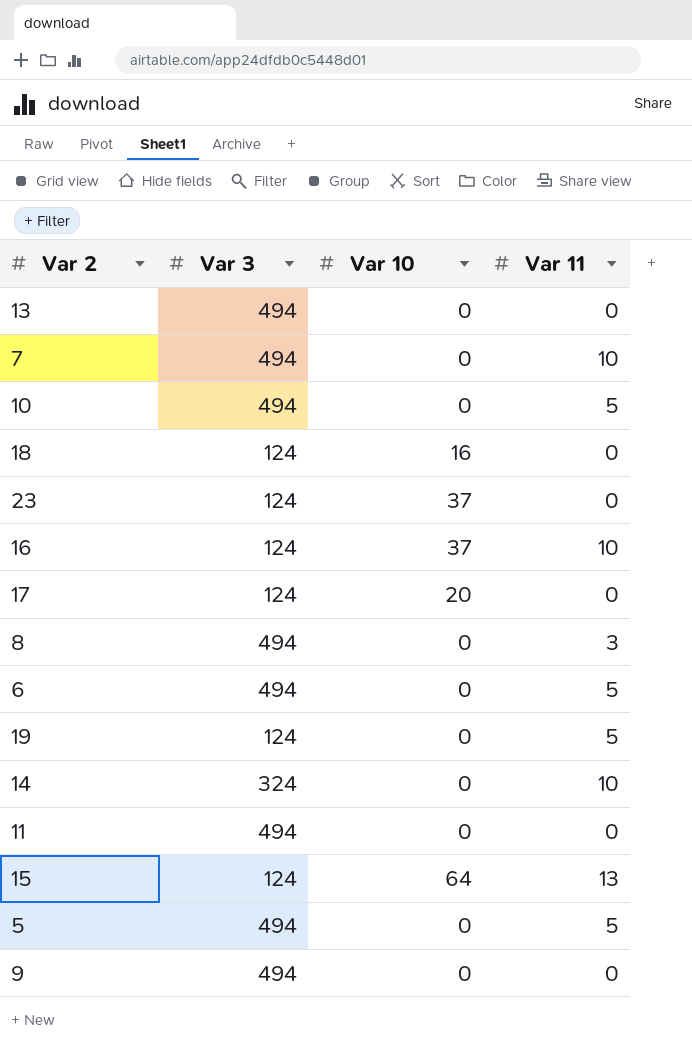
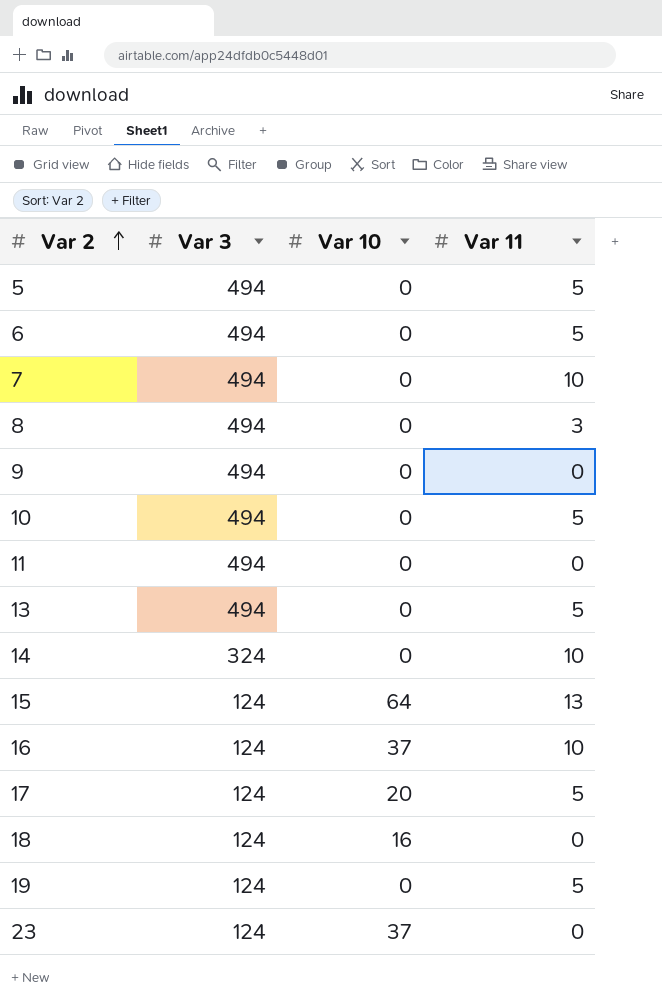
row order: none -> Var 2 ascending
13 | Var 11: 0 -> 5
17 | Var 11: 0 -> 5

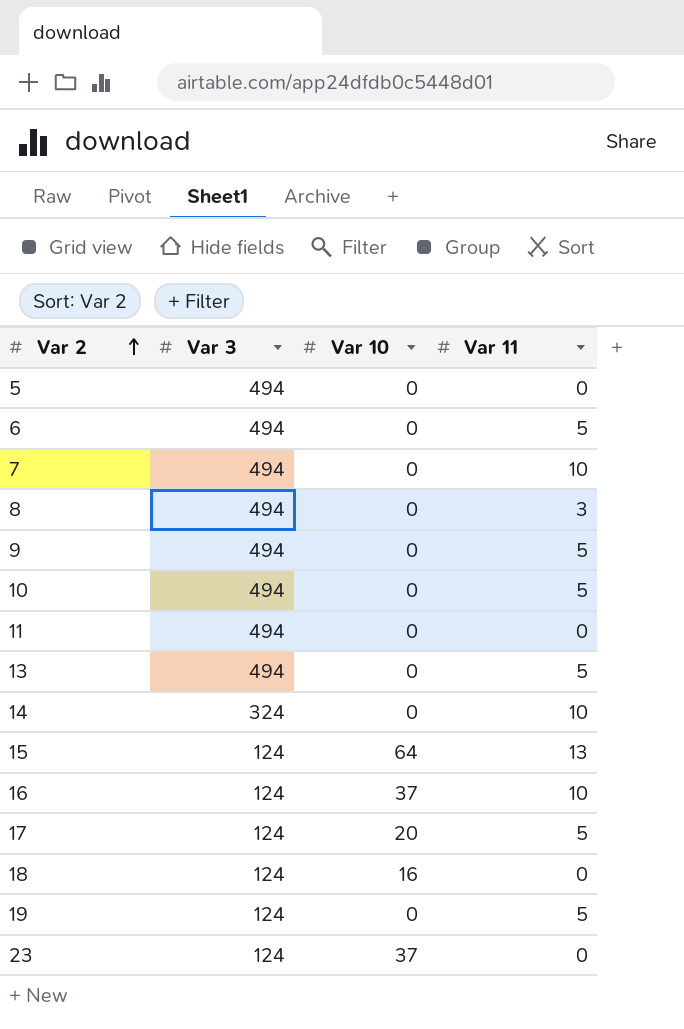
5 | Var 11: 5 -> 0
9 | Var 11: 0 -> 5

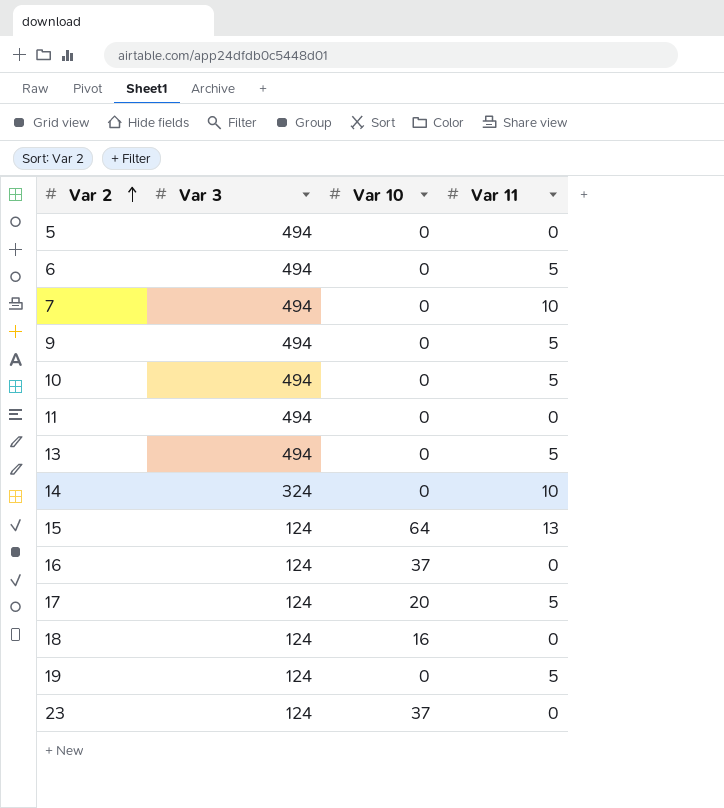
row 8: 494 | 0 | 3 -> none
16 | Var 11: 10 -> 0

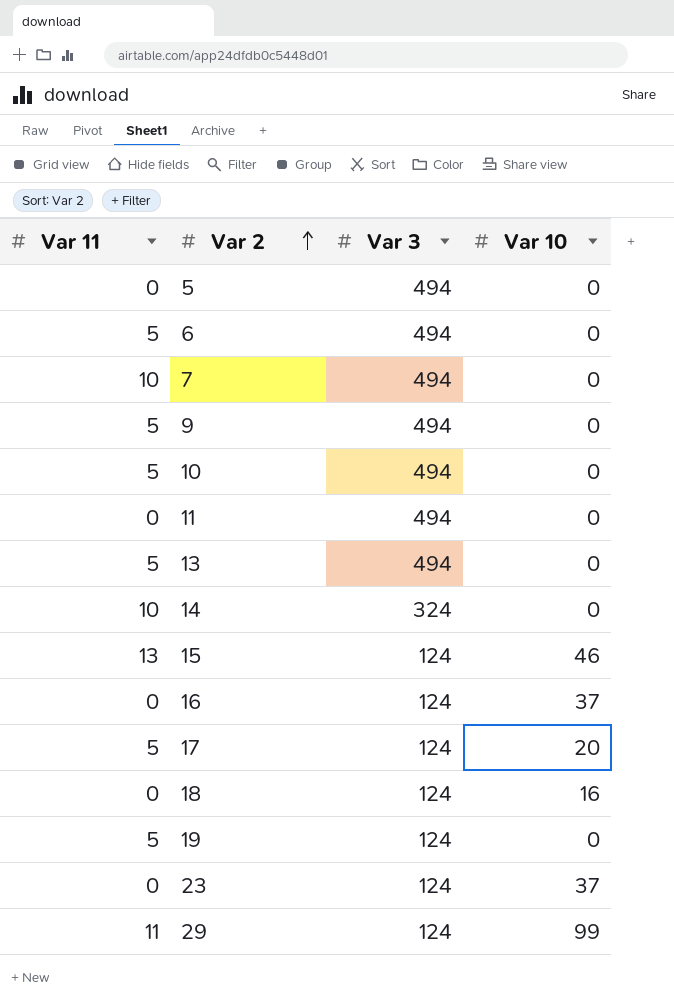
column Var 11 | position: 4 -> 1
15 | Var 10: 64 -> 46
row 29: none -> 11 | 124 | 99

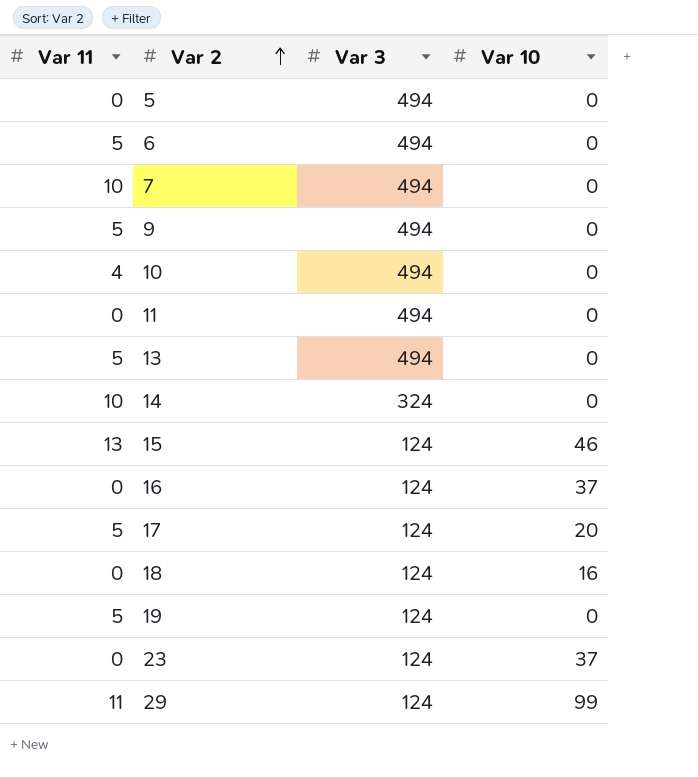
10 | Var 11: 5 -> 4

